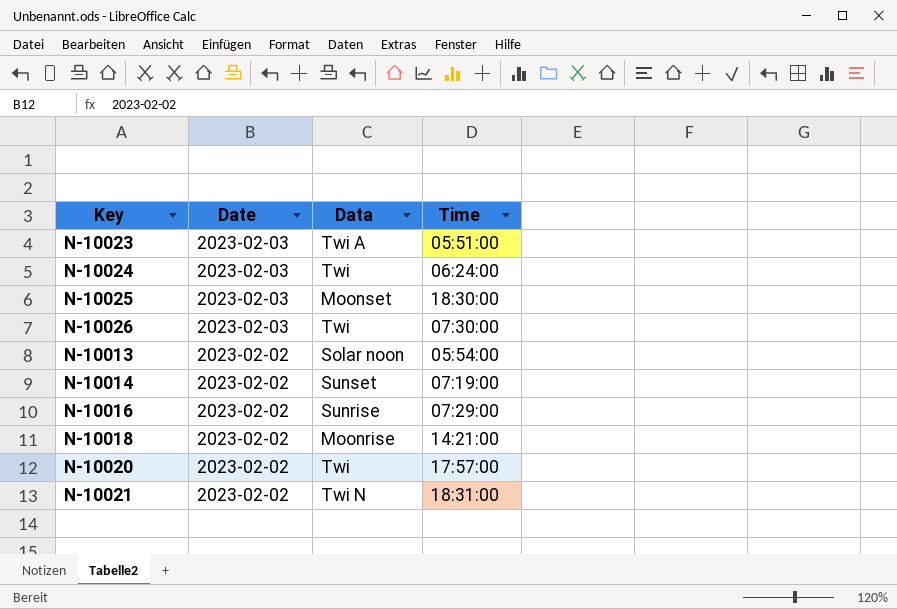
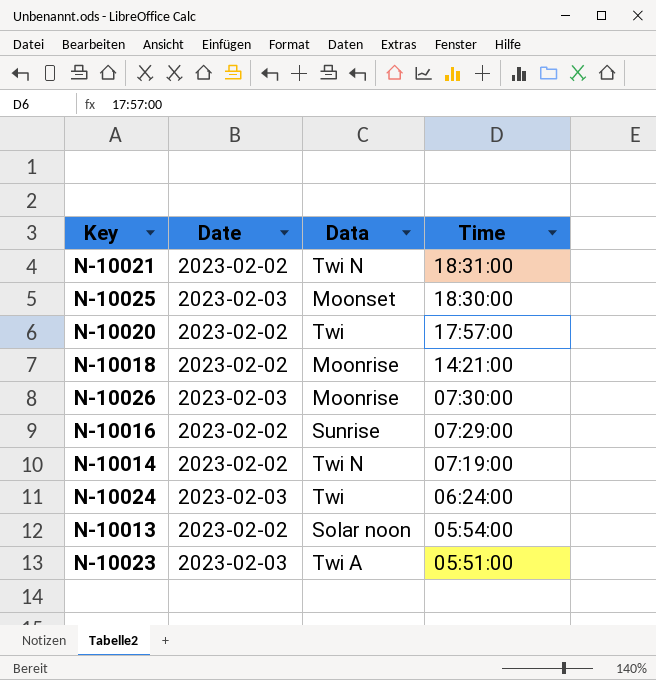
row order: Date descending -> Time descending
N-10026 | Data: Twi -> Moonrise
N-10014 | Data: Sunset -> Twi N

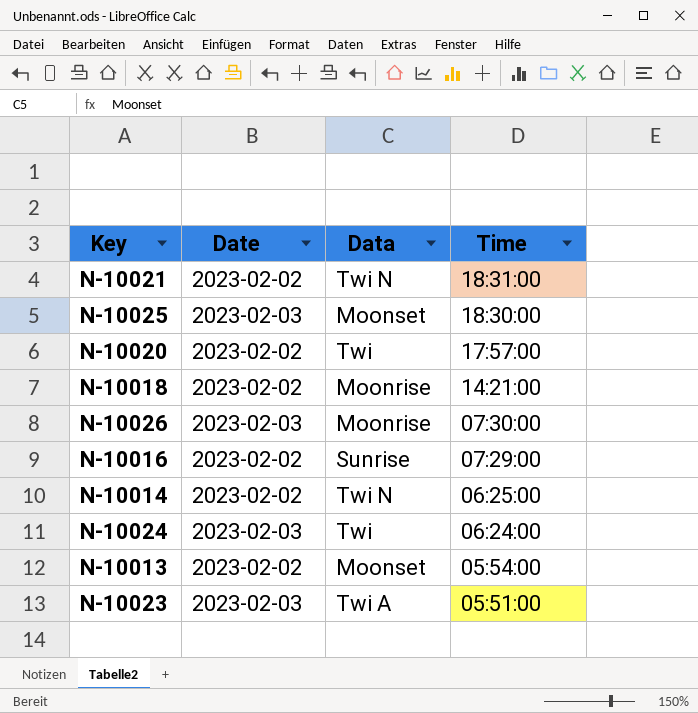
N-10014 | Time: 07:19:00 -> 06:25:00
N-10013 | Data: Solar noon -> Moonset

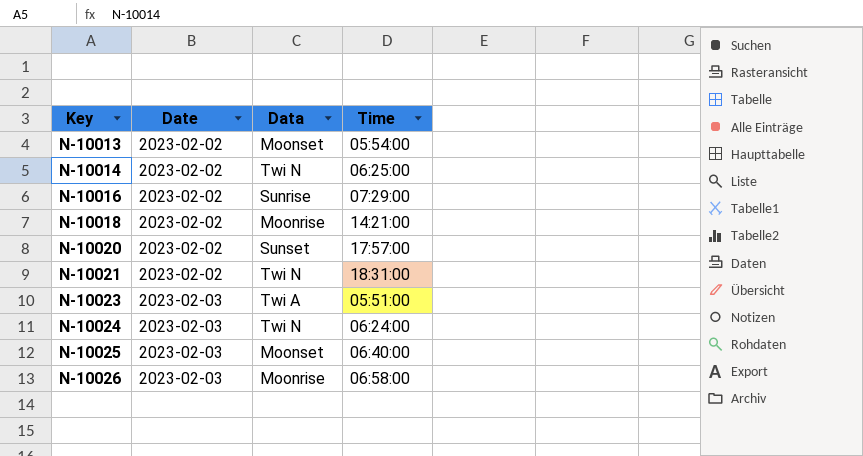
row order: Time descending -> Key ascending
N-10020 | Data: Twi -> Sunset
N-10024 | Data: Twi -> Twi N
N-10025 | Time: 18:30:00 -> 06:40:00
N-10026 | Time: 07:30:00 -> 06:58:00

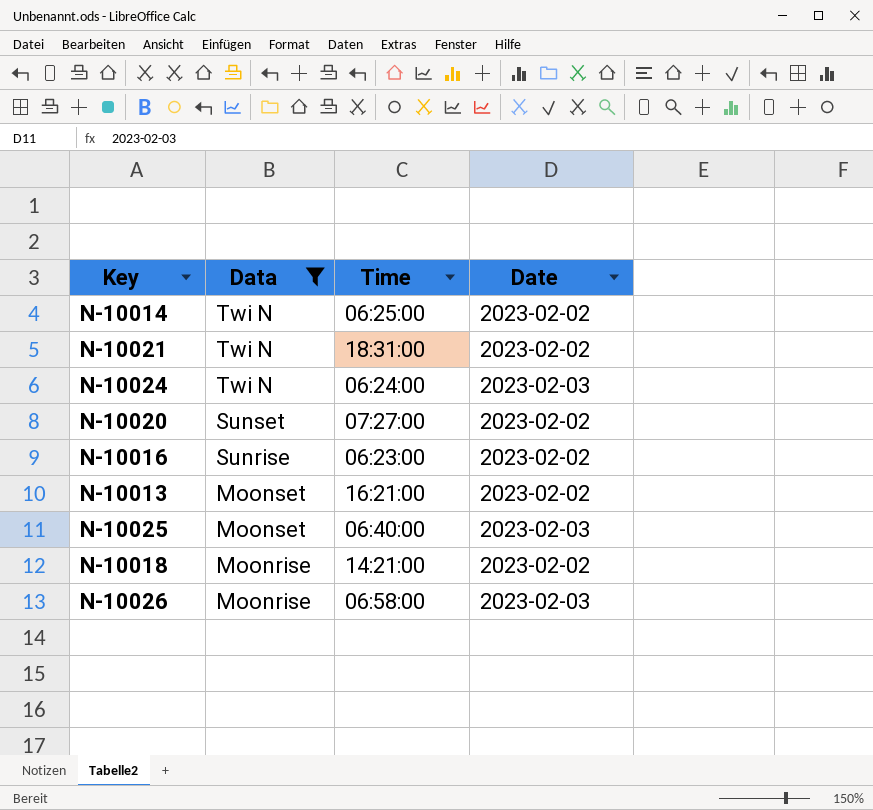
filter: none -> Data != Twi A
row order: Key ascending -> Data descending
column Date | position: 2 -> 4
N-10020 | Time: 17:57:00 -> 07:27:00
N-10016 | Time: 07:29:00 -> 06:23:00
N-10013 | Time: 05:54:00 -> 16:21:00

